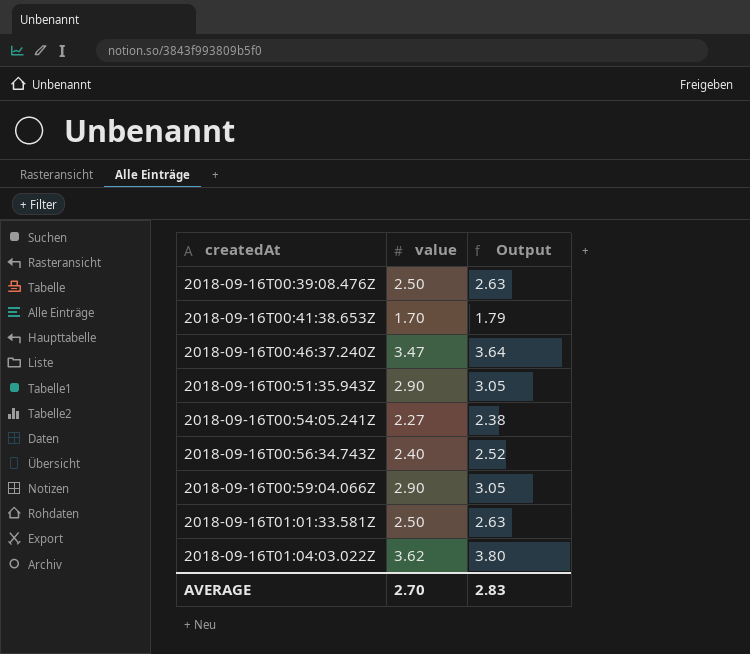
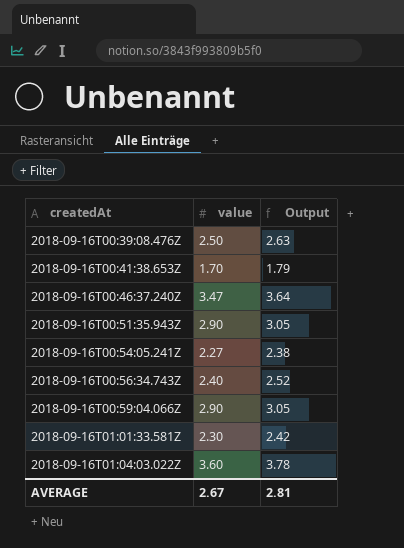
2018-09-16T01:01:33.581Z | value: 2.50 -> 2.30
2018-09-16T01:01:33.581Z | Output: 2.63 -> 2.42
2018-09-16T01:04:03.022Z | value: 3.62 -> 3.60
2018-09-16T01:04:03.022Z | Output: 3.80 -> 3.78
AVERAGE | value: 2.70 -> 2.67
AVERAGE | Output: 2.83 -> 2.81

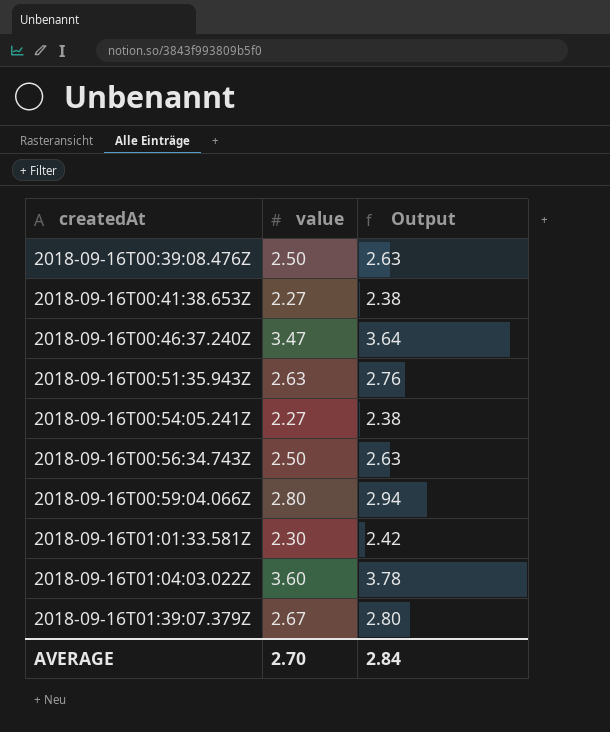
2018-09-16T00:41:38.653Z | value: 1.70 -> 2.27
2018-09-16T00:41:38.653Z | Output: 1.79 -> 2.38
2018-09-16T00:51:35.943Z | value: 2.90 -> 2.63
2018-09-16T00:51:35.943Z | Output: 3.05 -> 2.76
2018-09-16T00:56:34.743Z | value: 2.40 -> 2.50
2018-09-16T00:56:34.743Z | Output: 2.52 -> 2.63
2018-09-16T00:59:04.066Z | value: 2.90 -> 2.80
2018-09-16T00:59:04.066Z | Output: 3.05 -> 2.94
row 2018-09-16T01:39:07.379Z: none -> 2.67 | 2.80
AVERAGE | value: 2.67 -> 2.70
AVERAGE | Output: 2.81 -> 2.84

